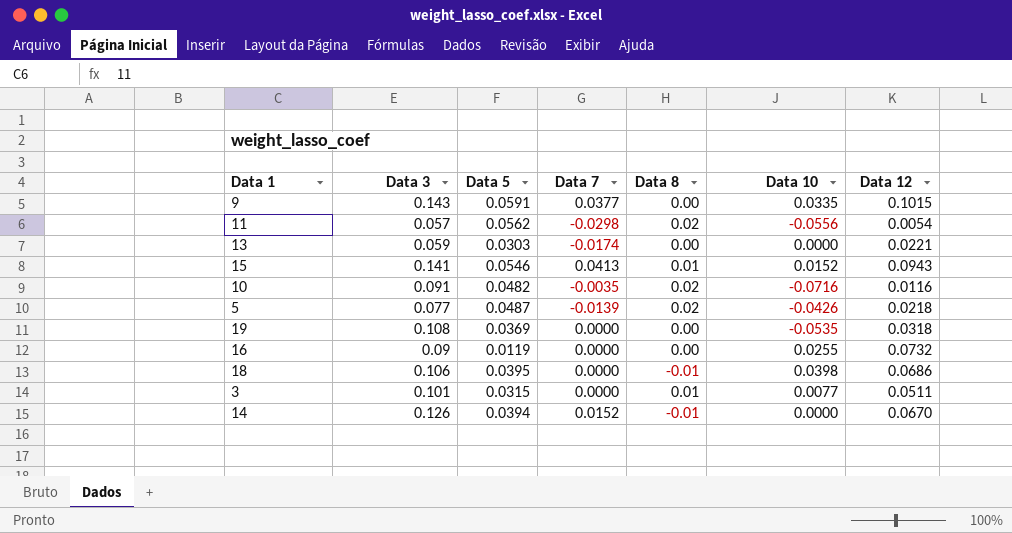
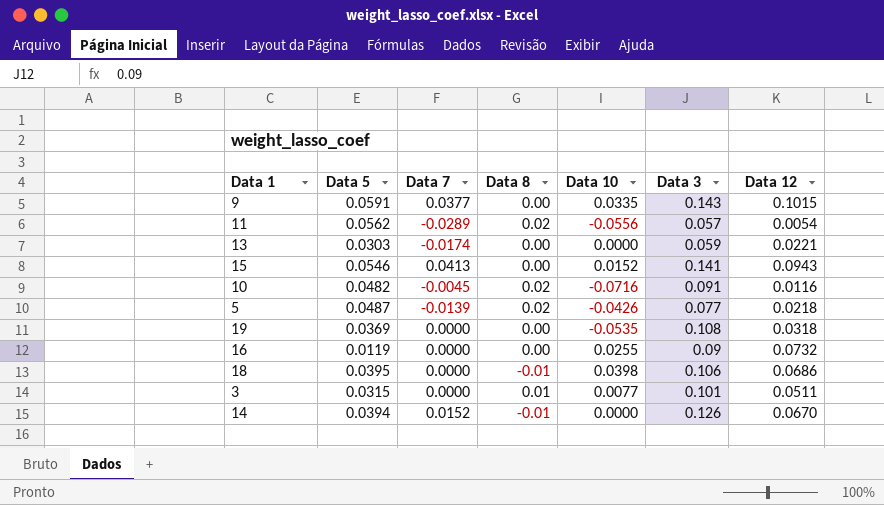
column Data 3 | position: 2 -> 6
11 | Data 7: -0.0298 -> -0.0289
15 | Data 8: 0.01 -> 0.00
10 | Data 7: -0.0035 -> -0.0045

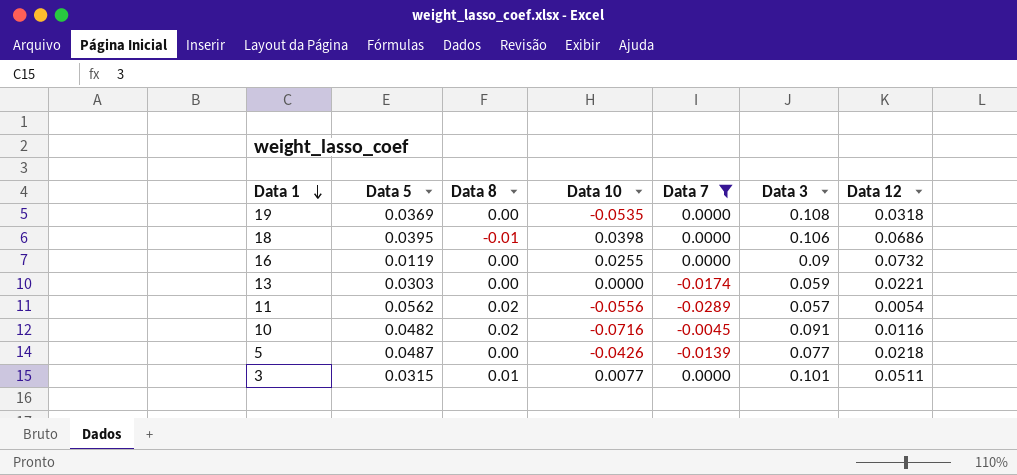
filter: none -> Data 7 <= 0.0000
row order: none -> Data 1 descending
column Data 7 | position: 3 -> 5
5 | Data 8: 0.02 -> 0.00

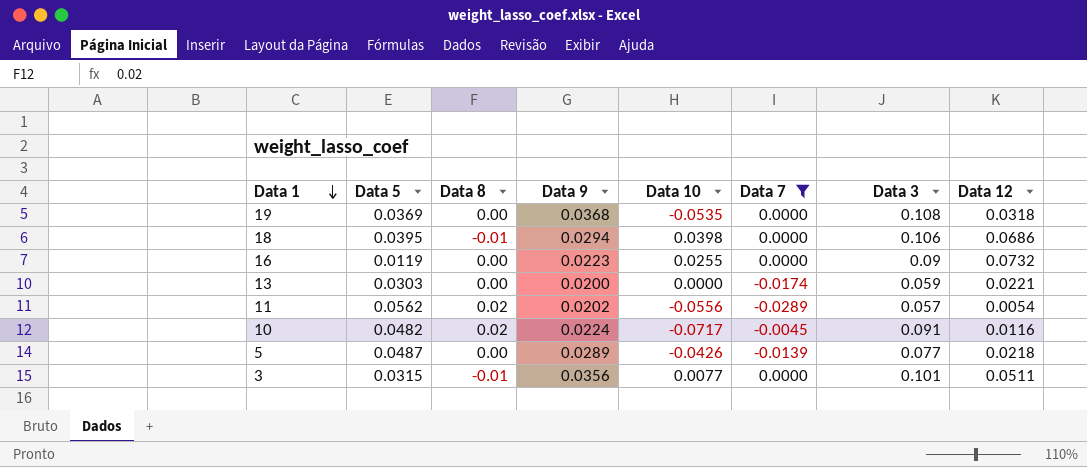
column Data 9 | position: none -> 4
10 | Data 10: -0.0716 -> -0.0717
3 | Data 8: 0.01 -> -0.01

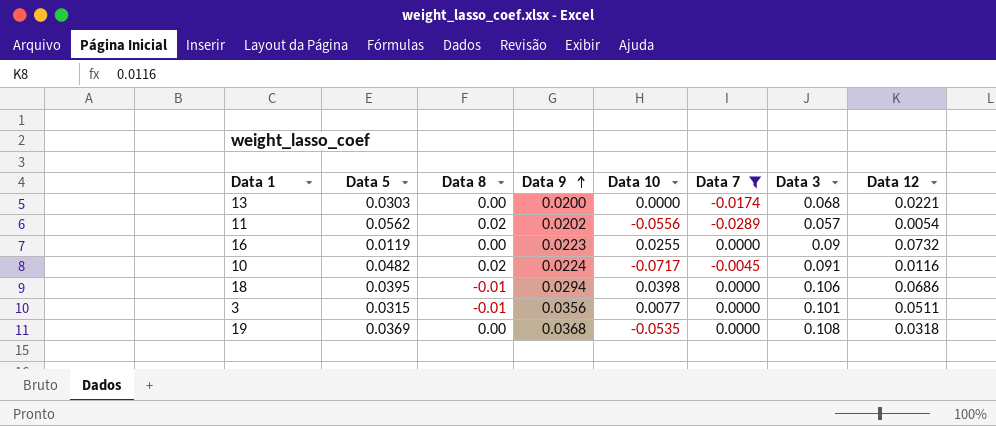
row order: Data 1 descending -> Data 9 ascending
row 5: 0.0487 | 0.00 | 0.0289 | -0.0426 | -0.0139 | 0.077 | 0.0218 -> none
13 | Data 3: 0.059 -> 0.068

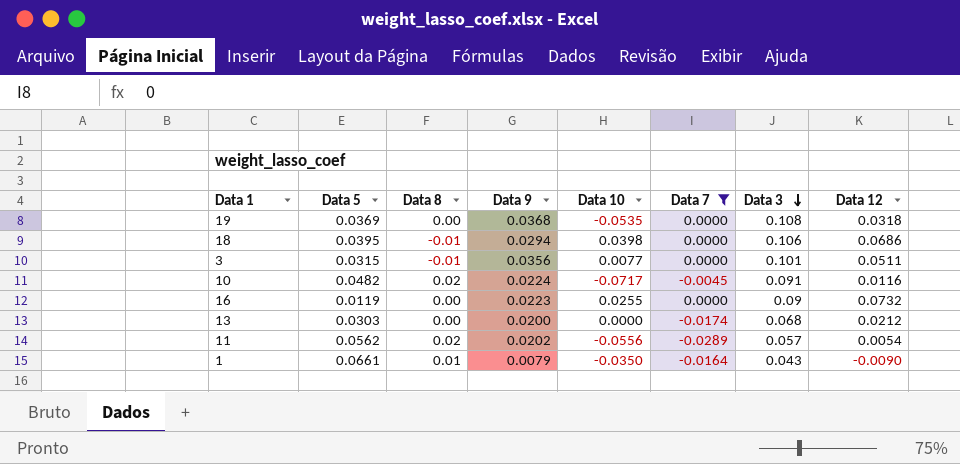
row order: Data 9 ascending -> Data 3 descending
13 | Data 12: 0.0221 -> 0.0212
row 1: none -> 0.0661 | 0.01 | 0.0079 | -0.0350 | -0.0164 | 0.043 | -0.0090

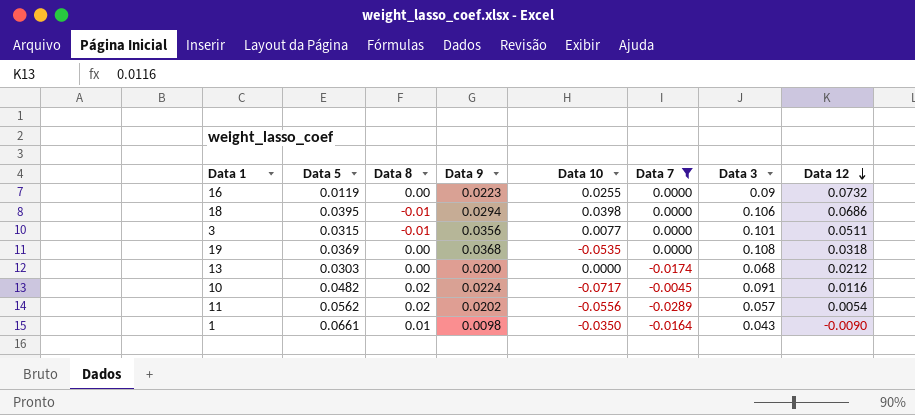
row order: Data 3 descending -> Data 12 descending
1 | Data 9: 0.0079 -> 0.0098

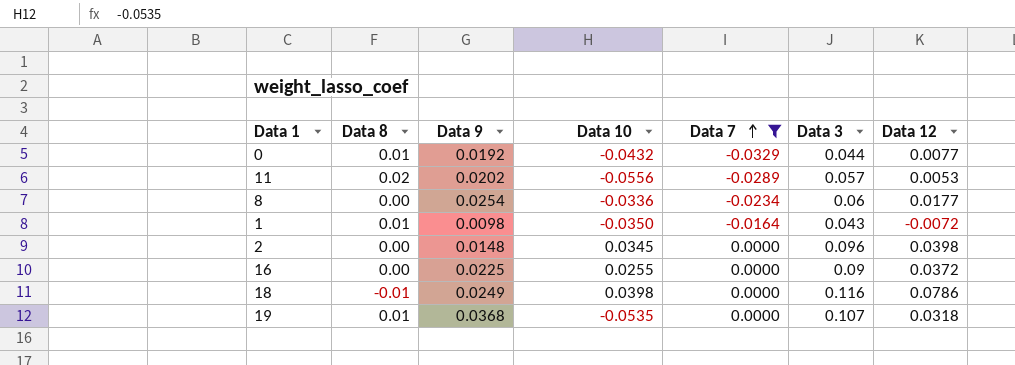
row order: Data 12 descending -> Data 7 ascending
column Data 5 | position: 2 -> none
row 3: 0.0315 | -0.01 | 0.0356 | 0.0077 | 0.0000 | 0.101 | 0.0511 -> none
row 13: 0.0303 | 0.00 | 0.0200 | 0.0000 | -0.0174 | 0.068 | 0.0212 -> none
row 10: 0.0482 | 0.02 | 0.0224 | -0.0717 | -0.0045 | 0.091 | 0.0116 -> none
row 0: none -> 0.01 | 0.0192 | -0.0432 | -0.0329 | 0.044 | 0.0077
11 | Data 12: 0.0054 -> 0.0053
row 8: none -> 0.00 | 0.0254 | -0.0336 | -0.0234 | 0.06 | 0.0177
1 | Data 12: -0.0090 -> -0.0072
row 2: none -> 0.00 | 0.0148 | 0.0345 | 0.0000 | 0.096 | 0.0398
16 | Data 9: 0.0223 -> 0.0225
16 | Data 12: 0.0732 -> 0.0372
18 | Data 9: 0.0294 -> 0.0249
18 | Data 3: 0.106 -> 0.116
18 | Data 12: 0.0686 -> 0.0786
19 | Data 8: 0.00 -> 0.01
19 | Data 3: 0.108 -> 0.107

